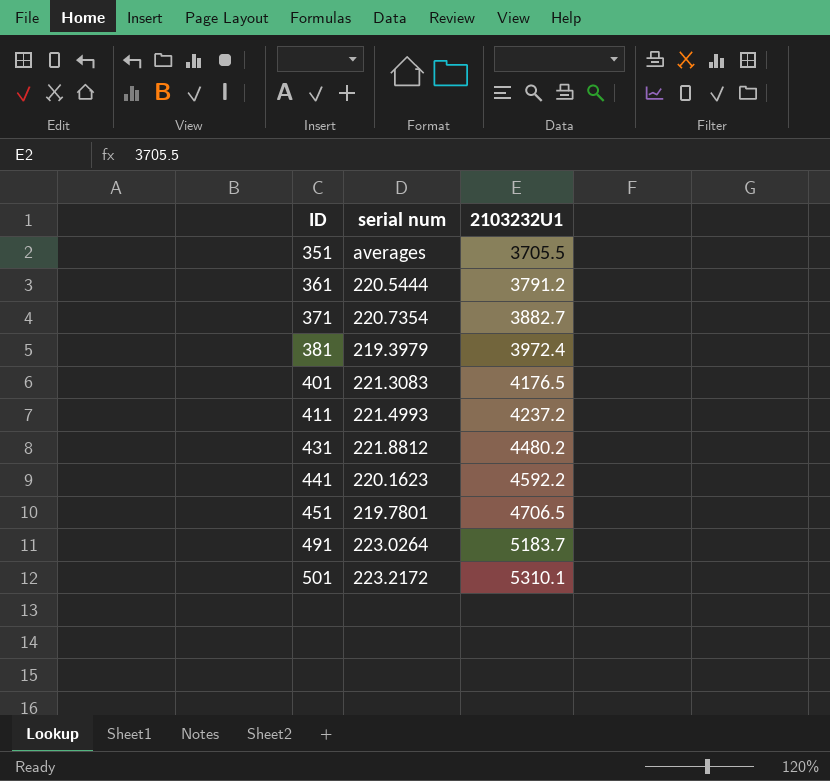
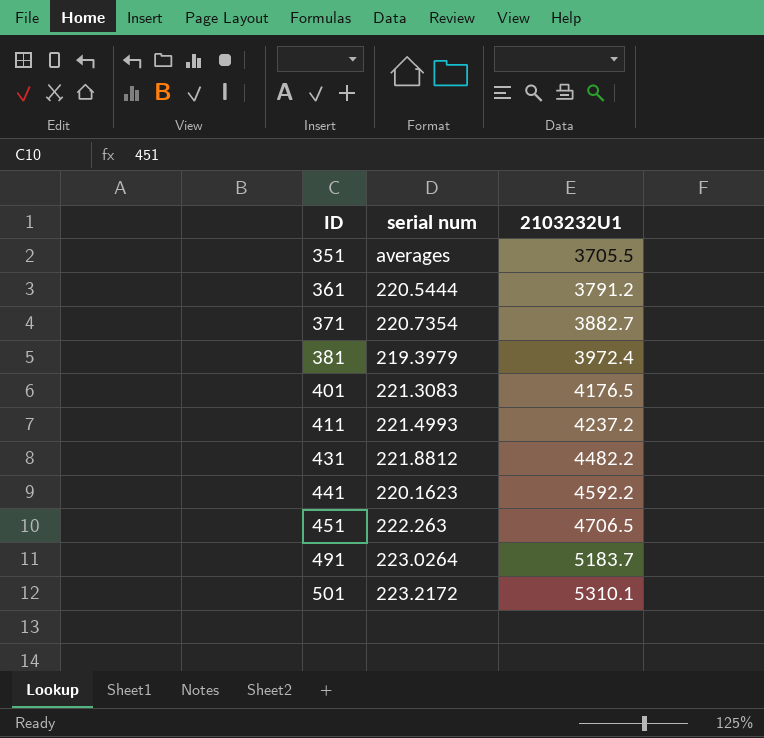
431 | 2103232U1: 4480.2 -> 4482.2
451 | serial num: 219.7801 -> 222.263

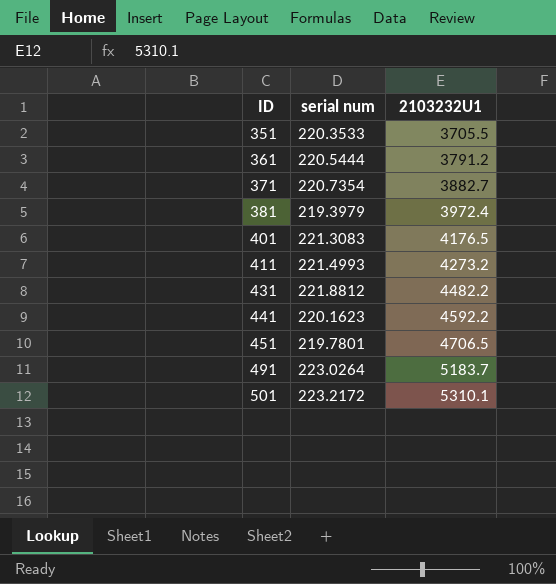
351 | serial num: averages -> 220.3533
411 | 2103232U1: 4237.2 -> 4273.2
451 | serial num: 222.263 -> 219.7801

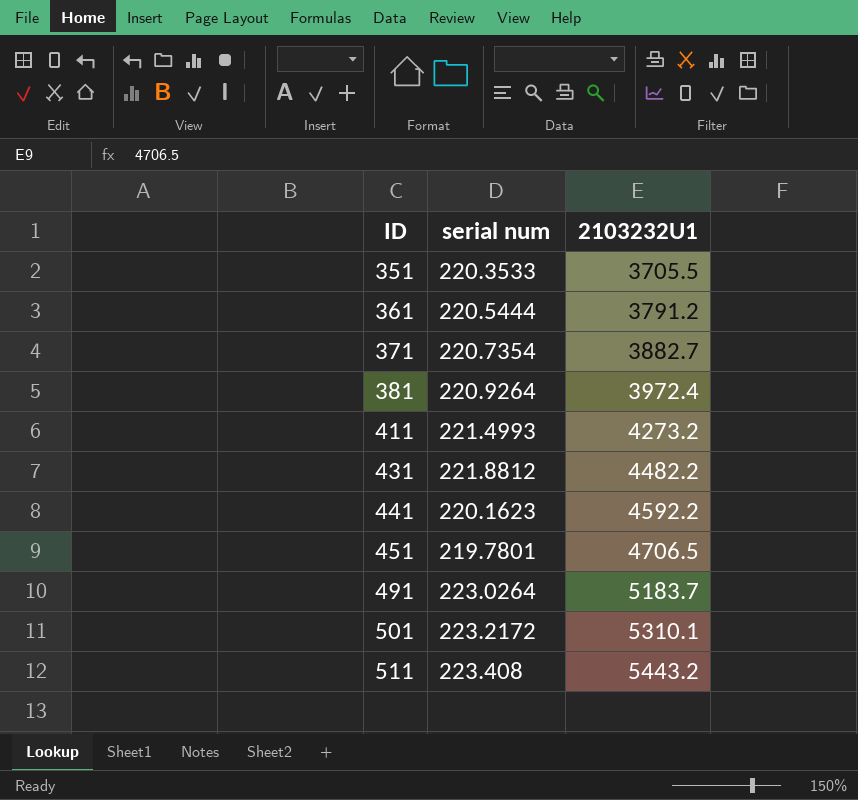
row 401: 221.3083 | 4176.5 -> none
381 | serial num: 219.3979 -> 220.9264
row 511: none -> 223.408 | 5443.2

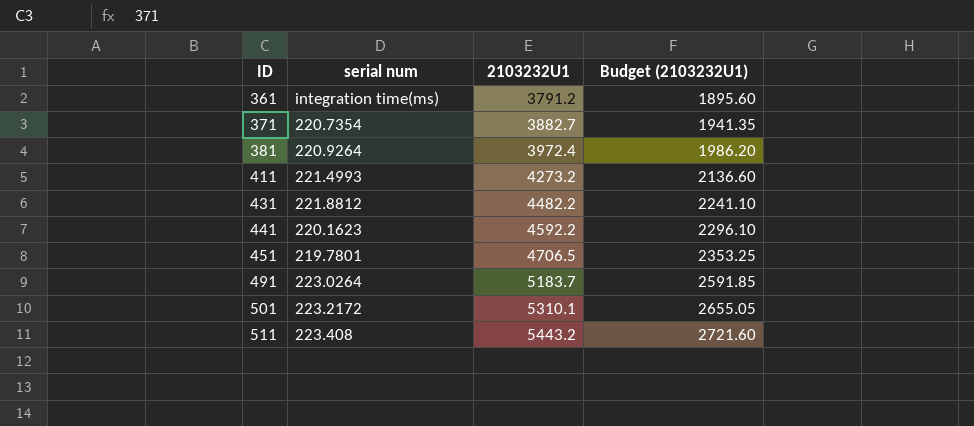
column Budget (2103232U1) | formula: none -> [2103232U1] * 0.5
row 351: 220.3533 | 3705.5 -> none
361 | serial num: 220.5444 -> integration time(ms)

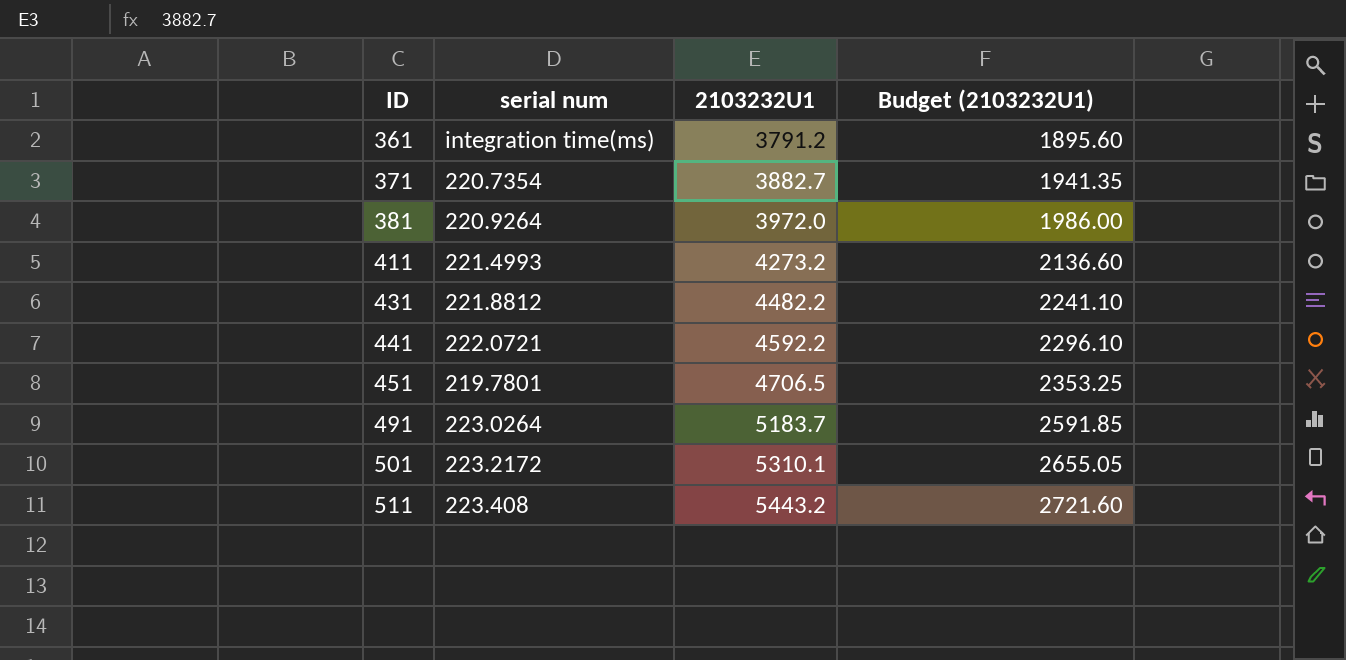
381 | 2103232U1: 3972.4 -> 3972.0
381 | Budget (2103232U1): 1986.20 -> 1986.00
441 | serial num: 220.1623 -> 222.0721

